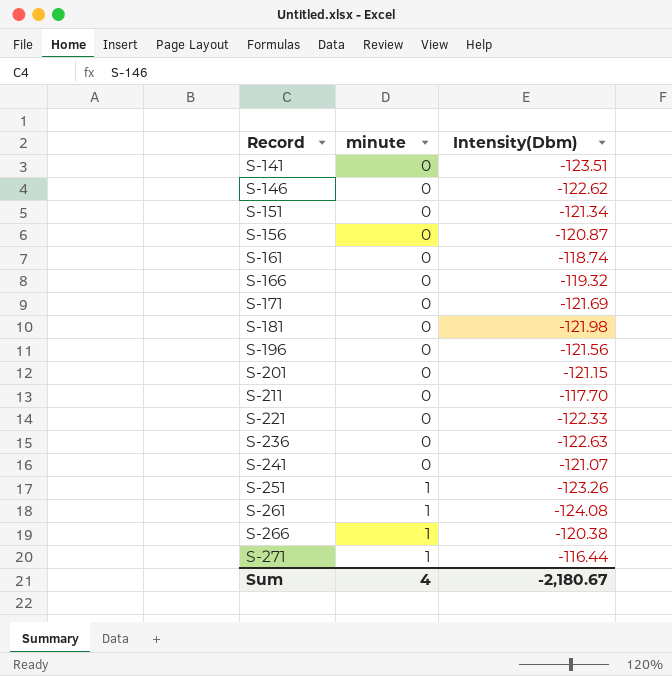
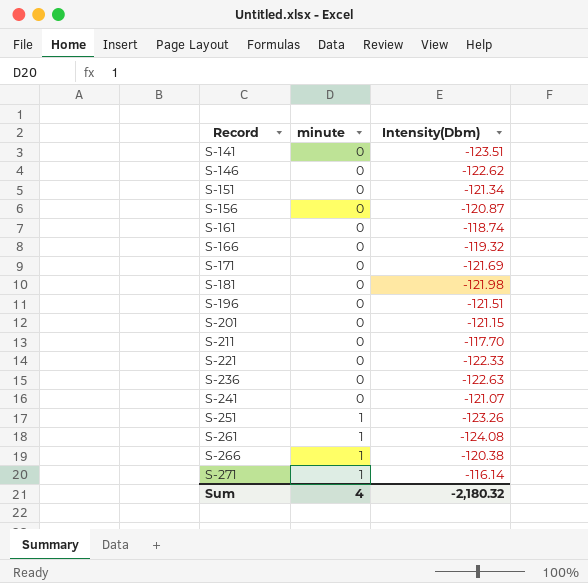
S-196 | Intensity(Dbm): -121.56 -> -121.51
S-271 | Intensity(Dbm): -116.44 -> -116.14
Sum | Intensity(Dbm): -2,180.67 -> -2,180.32

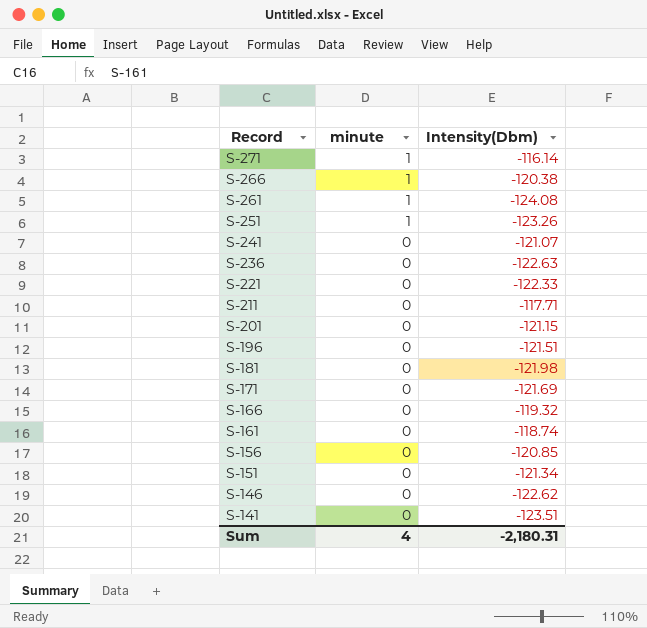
row order: Record ascending -> Record descending
S-211 | Intensity(Dbm): -117.70 -> -117.71
S-156 | Intensity(Dbm): -120.87 -> -120.85
Sum | Intensity(Dbm): -2,180.32 -> -2,180.31

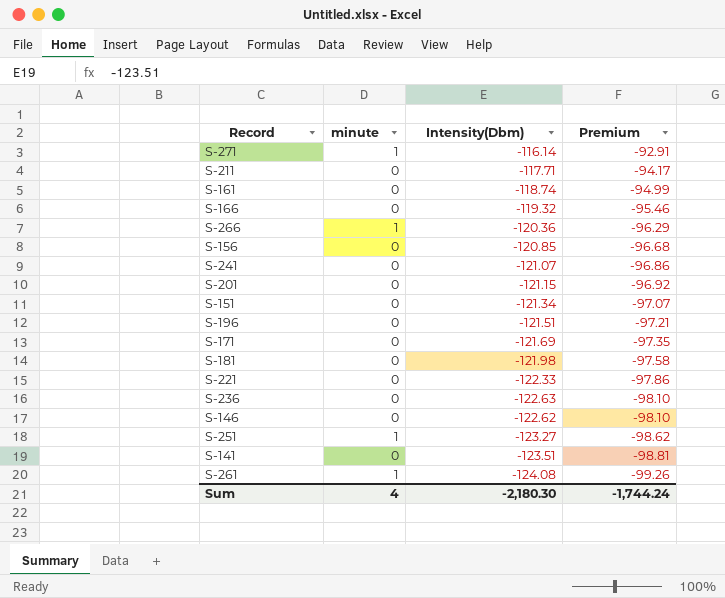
row order: Record descending -> Premium descending
column Premium | formula: none -> [Intensity(Dbm)] * 0.8
S-266 | Intensity(Dbm): -120.38 -> -120.36
S-251 | Intensity(Dbm): -123.26 -> -123.27
Sum | Intensity(Dbm): -2,180.31 -> -2,180.30

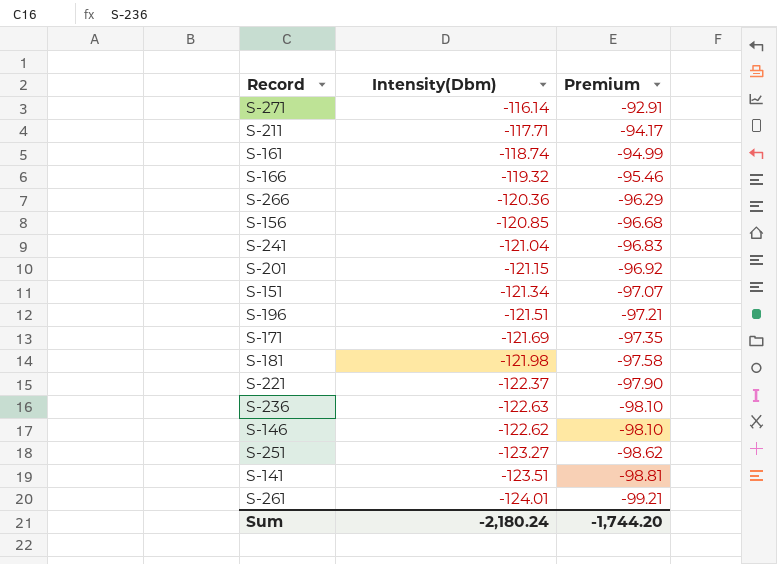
column minute | position: 2 -> none
S-241 | Intensity(Dbm): -121.07 -> -121.04
S-241 | Premium: -96.86 -> -96.83
S-221 | Intensity(Dbm): -122.33 -> -122.37
S-221 | Premium: -97.86 -> -97.90
S-261 | Intensity(Dbm): -124.08 -> -124.01
S-261 | Premium: -99.26 -> -99.21
Sum | Intensity(Dbm): -2,180.30 -> -2,180.24
Sum | Premium: -1,744.24 -> -1,744.20

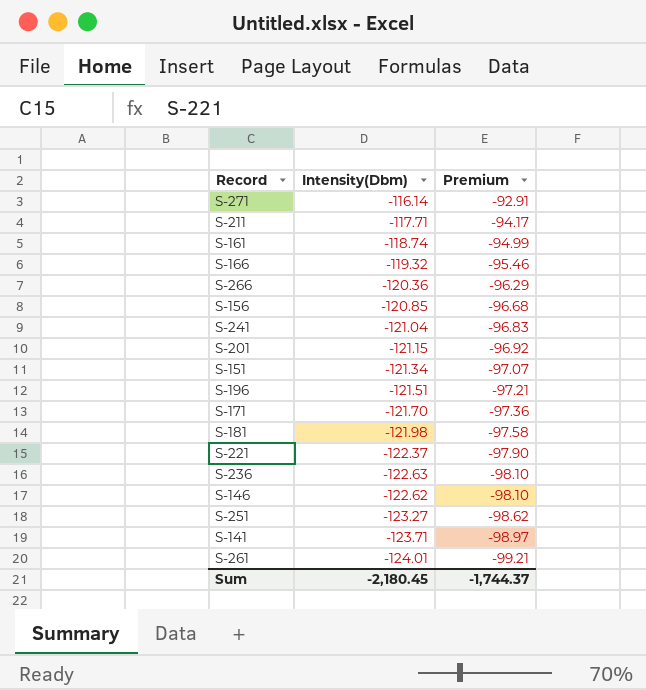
S-171 | Intensity(Dbm): -121.69 -> -121.70
S-171 | Premium: -97.35 -> -97.36
S-141 | Intensity(Dbm): -123.51 -> -123.71
S-141 | Premium: -98.81 -> -98.97
Sum | Intensity(Dbm): -2,180.24 -> -2,180.45
Sum | Premium: -1,744.20 -> -1,744.37

